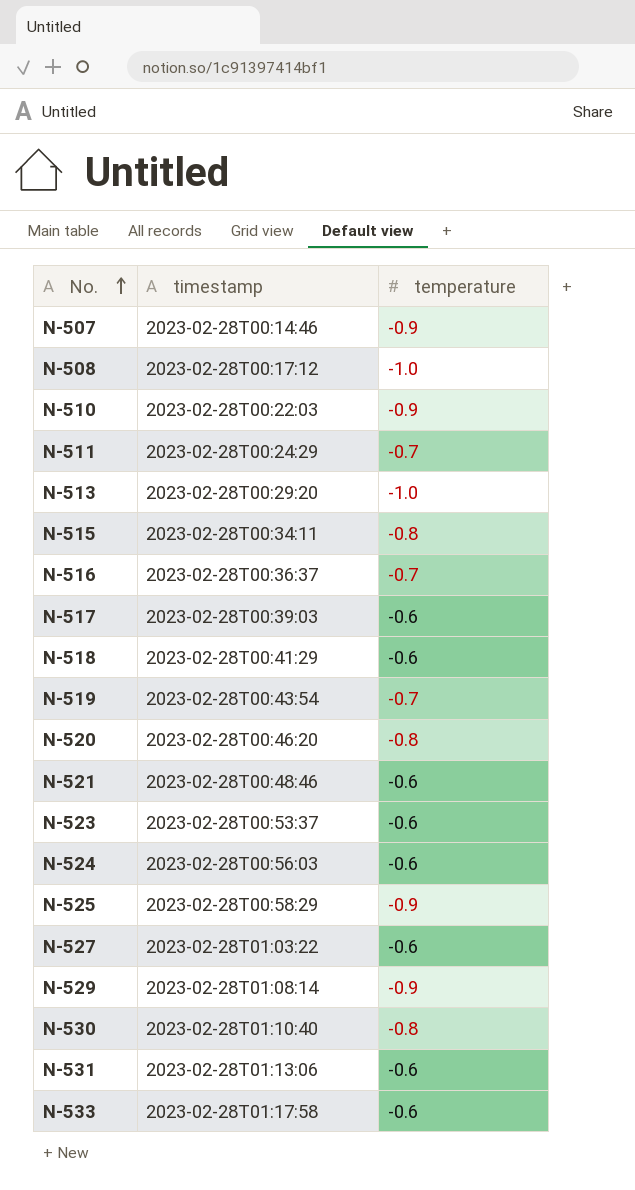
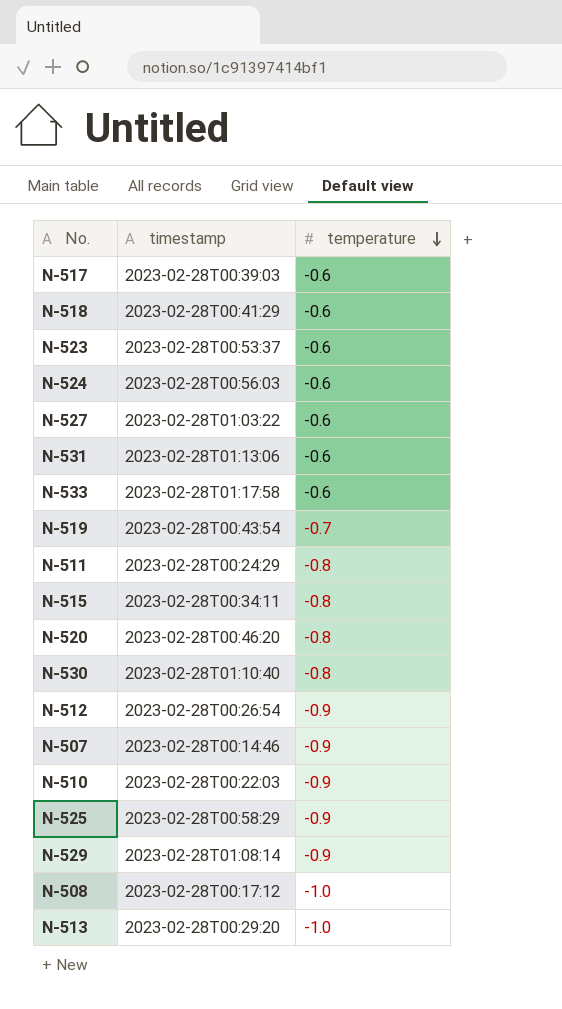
row order: No. ascending -> temperature descending
row N-516: 2023-02-28T00:36:37 | -0.7 -> none
row N-521: 2023-02-28T00:48:46 | -0.6 -> none
N-511 | temperature: -0.7 -> -0.8
row N-512: none -> 2023-02-28T00:26:54 | -0.9

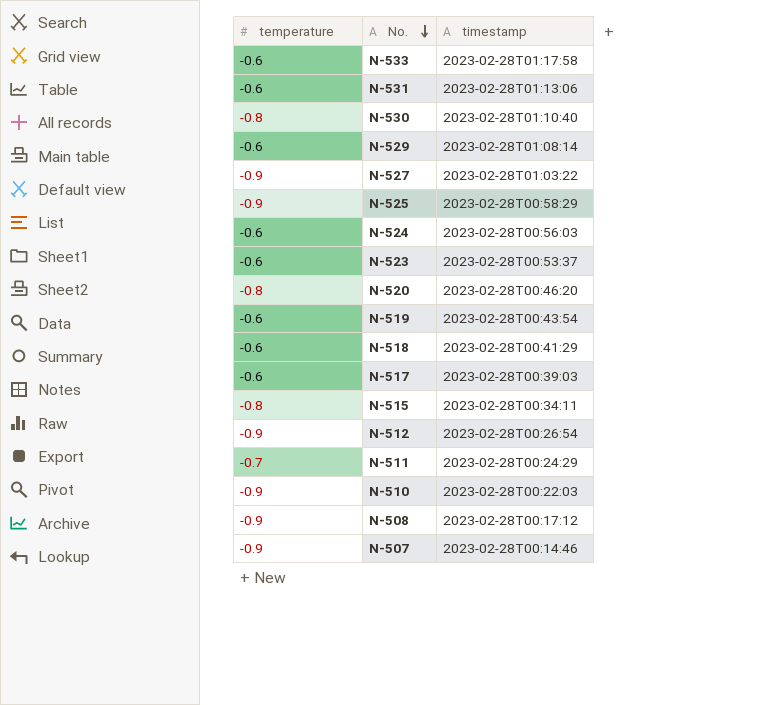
row order: temperature descending -> No. descending
column temperature | position: 3 -> 1
row N-513: 2023-02-28T00:29:20 | -1.0 -> none
N-529 | temperature: -0.9 -> -0.6
N-527 | temperature: -0.6 -> -0.9
N-519 | temperature: -0.7 -> -0.6
N-511 | temperature: -0.8 -> -0.7
N-508 | temperature: -1.0 -> -0.9

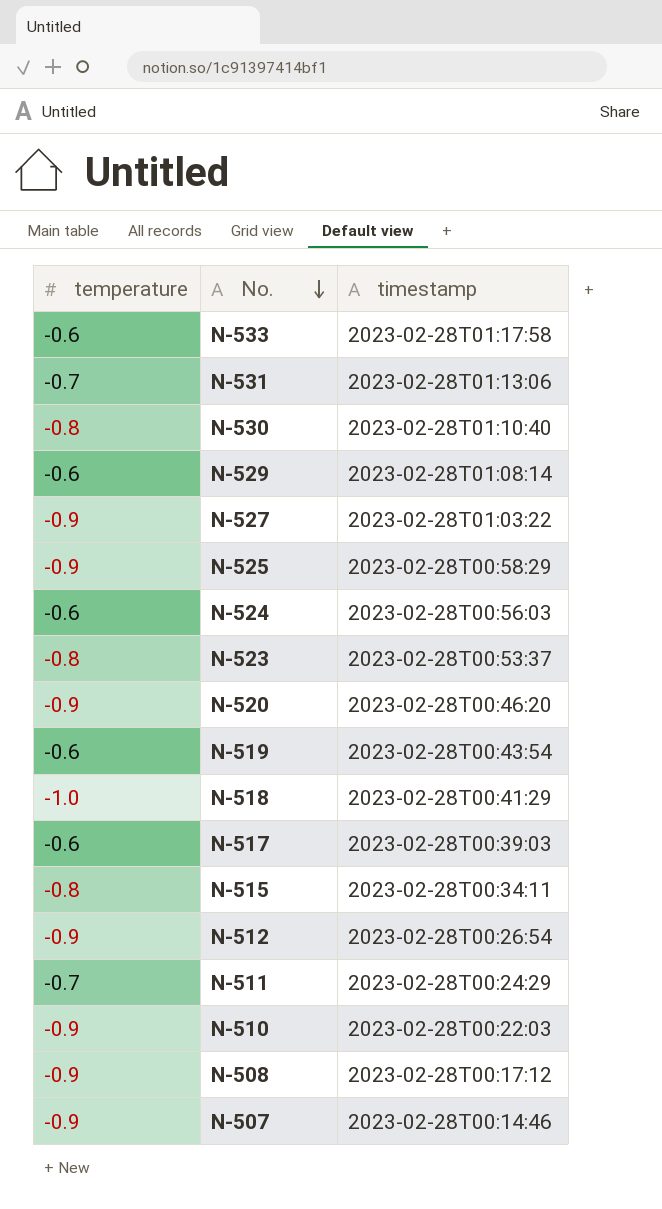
N-531 | temperature: -0.6 -> -0.7
N-523 | temperature: -0.6 -> -0.8
N-520 | temperature: -0.8 -> -0.9
N-518 | temperature: -0.6 -> -1.0

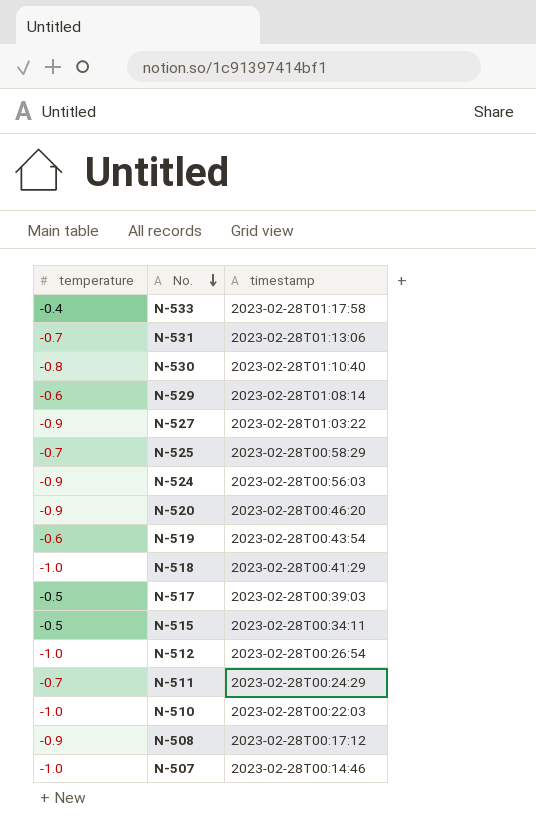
row N-523: -0.8 | 2023-02-28T00:53:37 -> none
N-533 | temperature: -0.6 -> -0.4
N-525 | temperature: -0.9 -> -0.7
N-524 | temperature: -0.6 -> -0.9
N-517 | temperature: -0.6 -> -0.5
N-515 | temperature: -0.8 -> -0.5
N-512 | temperature: -0.9 -> -1.0
N-510 | temperature: -0.9 -> -1.0
N-507 | temperature: -0.9 -> -1.0

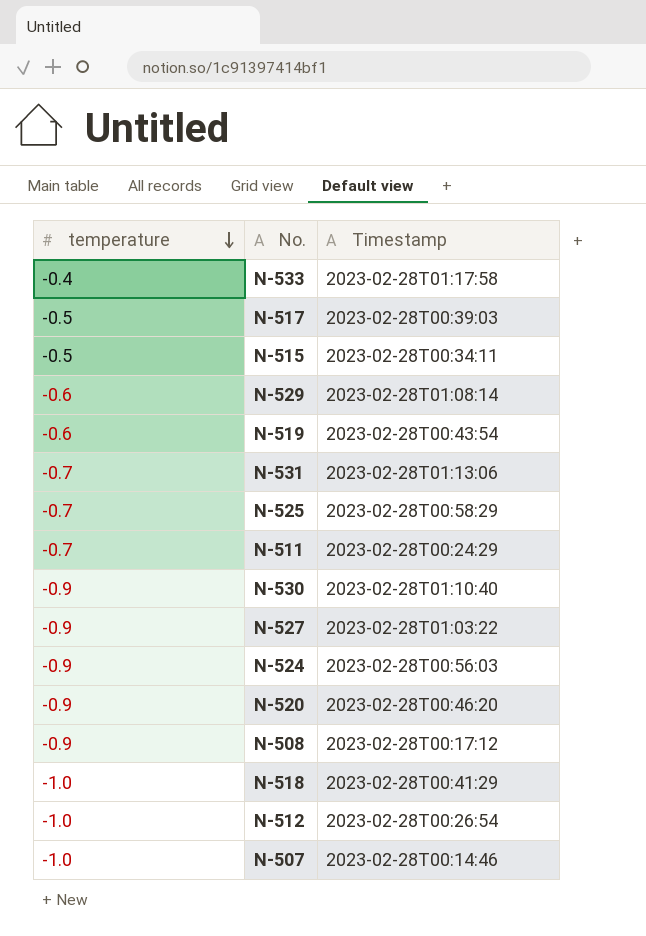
row order: No. descending -> temperature descending
column name: timestamp -> Timestamp
row N-510: -1.0 | 2023-02-28T00:22:03 -> none
N-530 | temperature: -0.8 -> -0.9

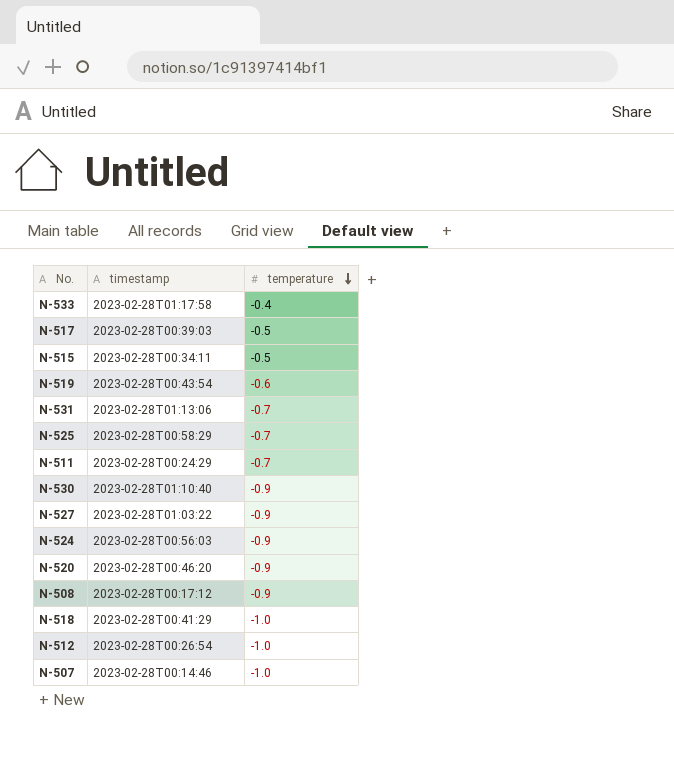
column name: Timestamp -> timestamp
column temperature | position: 1 -> 3
row N-529: -0.6 | 2023-02-28T01:08:14 -> none

